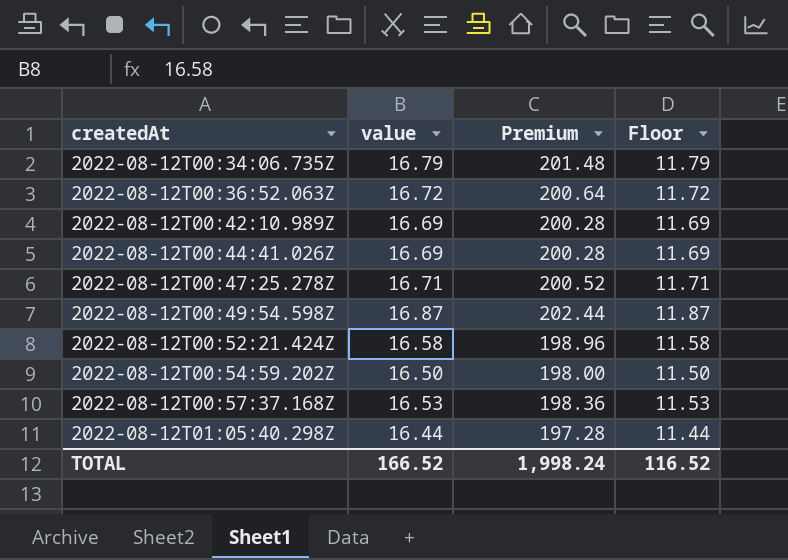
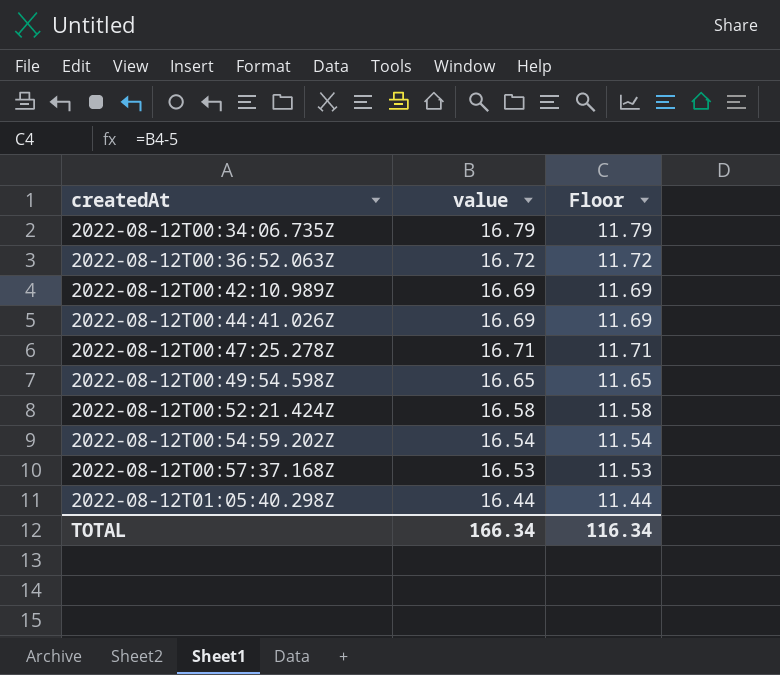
column Premium | formula: [value] * 12 -> none
2022-08-12T00:49:54.598Z | value: 16.87 -> 16.65
2022-08-12T00:49:54.598Z | Floor: 11.87 -> 11.65
2022-08-12T00:54:59.202Z | value: 16.50 -> 16.54
2022-08-12T00:54:59.202Z | Floor: 11.50 -> 11.54
TOTAL | value: 166.52 -> 166.34
TOTAL | Floor: 116.52 -> 116.34

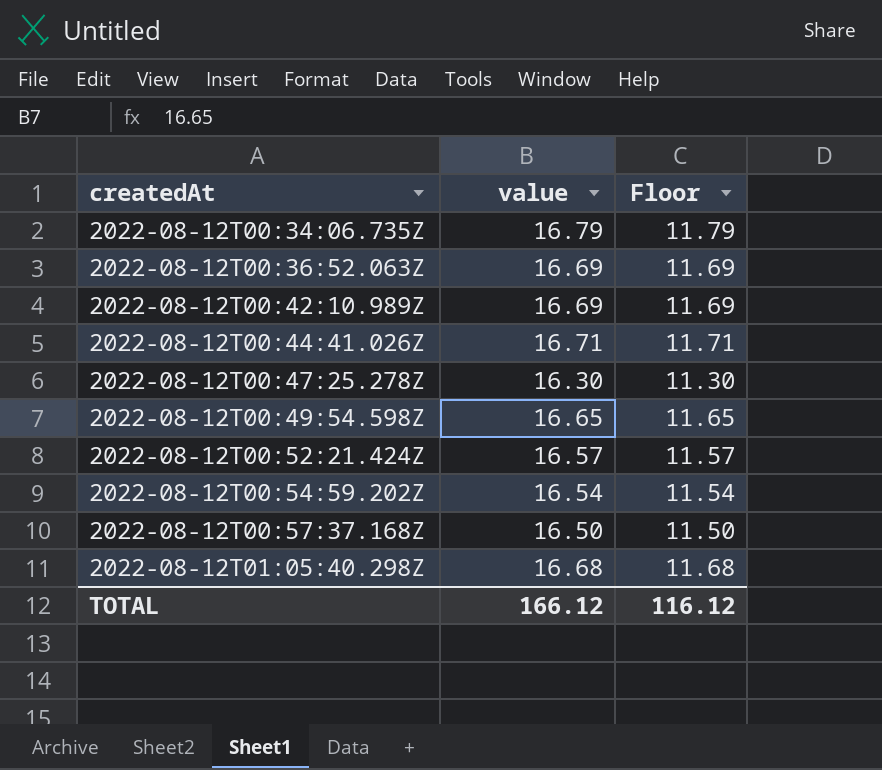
2022-08-12T00:36:52.063Z | value: 16.72 -> 16.69
2022-08-12T00:36:52.063Z | Floor: 11.72 -> 11.69
2022-08-12T00:44:41.026Z | value: 16.69 -> 16.71
2022-08-12T00:44:41.026Z | Floor: 11.69 -> 11.71
2022-08-12T00:47:25.278Z | value: 16.71 -> 16.30
2022-08-12T00:47:25.278Z | Floor: 11.71 -> 11.30
2022-08-12T00:52:21.424Z | value: 16.58 -> 16.57
2022-08-12T00:52:21.424Z | Floor: 11.58 -> 11.57
2022-08-12T00:57:37.168Z | value: 16.53 -> 16.50
2022-08-12T00:57:37.168Z | Floor: 11.53 -> 11.50
2022-08-12T01:05:40.298Z | value: 16.44 -> 16.68
2022-08-12T01:05:40.298Z | Floor: 11.44 -> 11.68
TOTAL | value: 166.34 -> 166.12
TOTAL | Floor: 116.34 -> 116.12

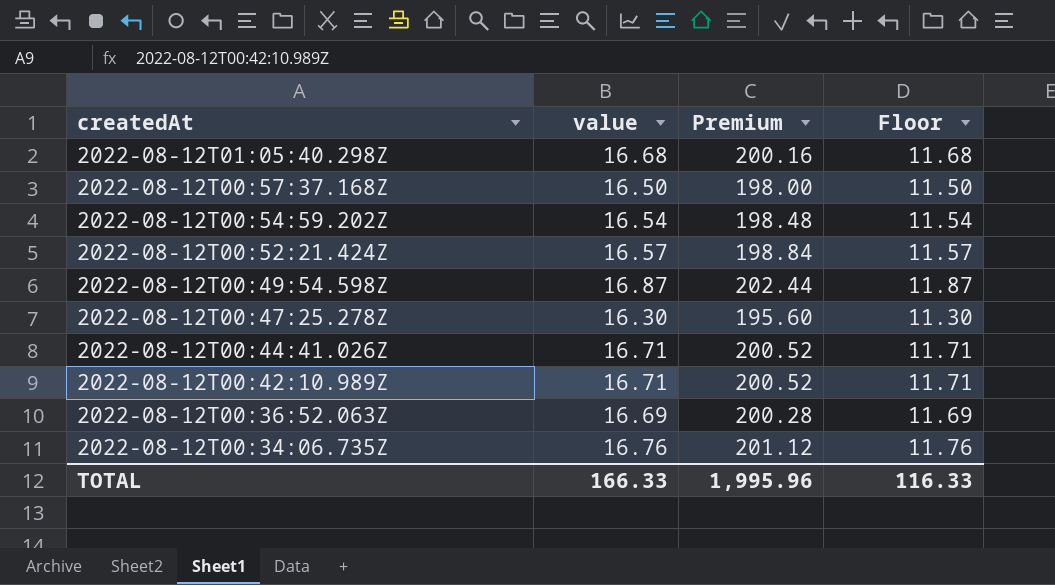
row order: createdAt ascending -> createdAt descending
column Premium | formula: none -> [value] * 12
2022-08-12T00:49:54.598Z | value: 16.65 -> 16.87
2022-08-12T00:49:54.598Z | Floor: 11.65 -> 11.87
2022-08-12T00:42:10.989Z | value: 16.69 -> 16.71
2022-08-12T00:42:10.989Z | Floor: 11.69 -> 11.71
2022-08-12T00:34:06.735Z | value: 16.79 -> 16.76
2022-08-12T00:34:06.735Z | Floor: 11.79 -> 11.76
TOTAL | value: 166.12 -> 166.33
TOTAL | Floor: 116.12 -> 116.33

